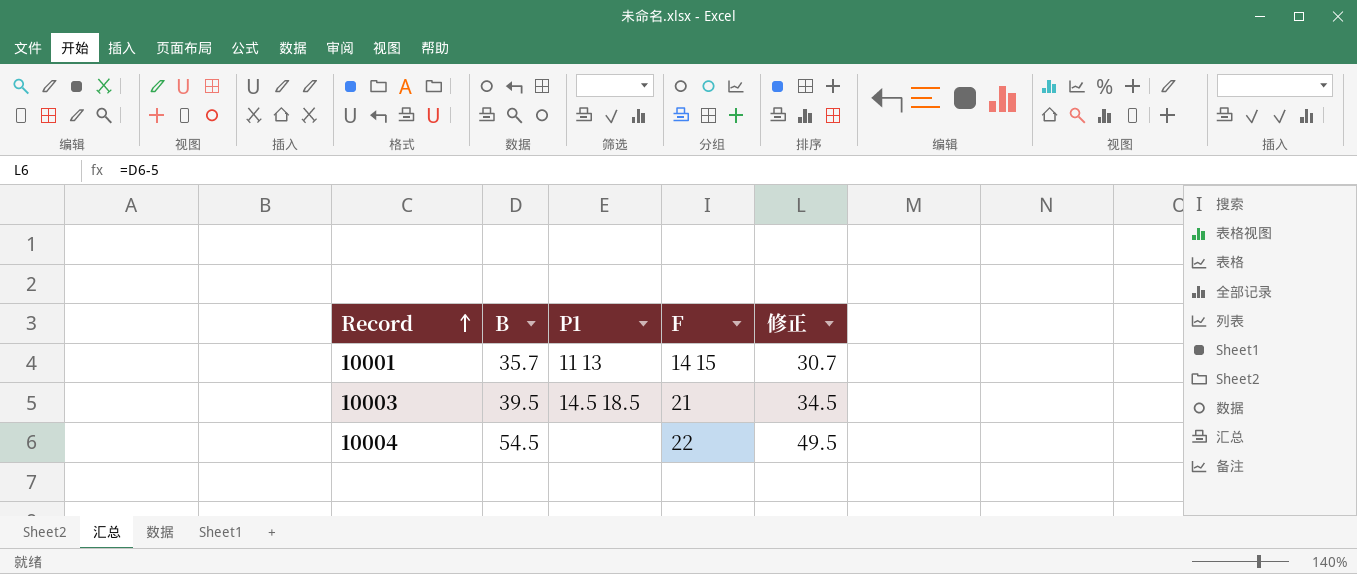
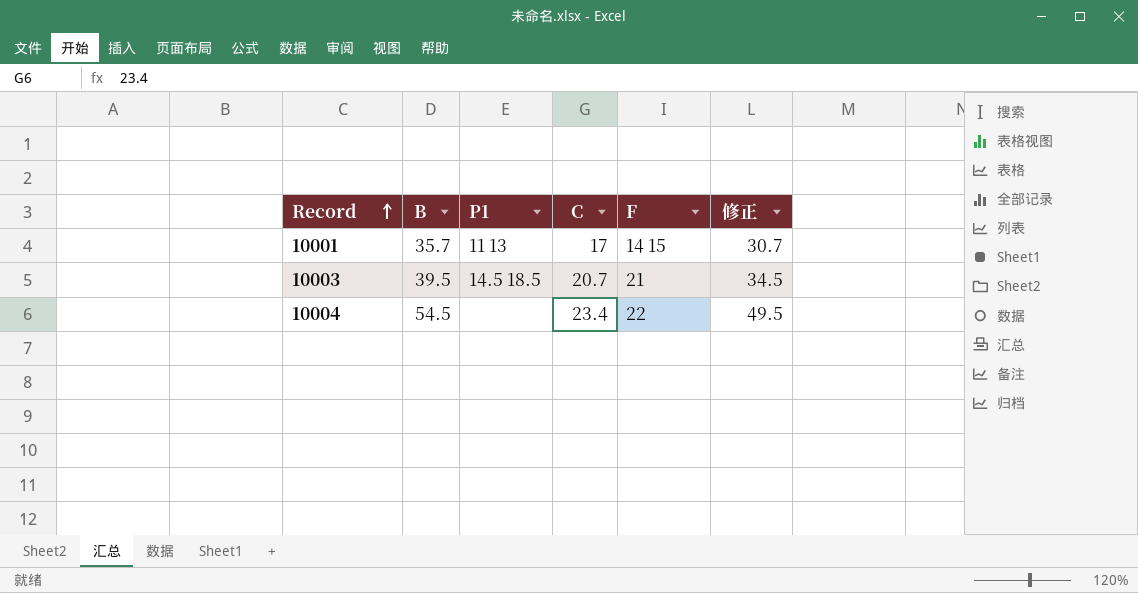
column C | position: none -> 4

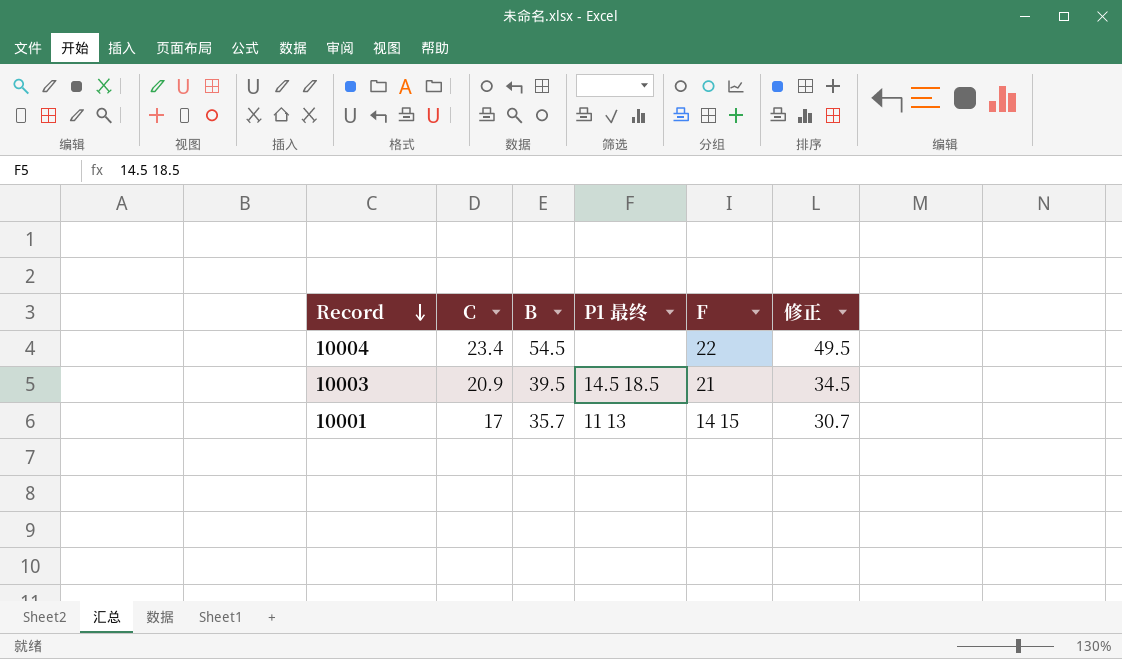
row order: Record ascending -> Record descending
column C | position: 4 -> 2
column name: P1 -> P1 最终
10003 | C: 20.7 -> 20.9

